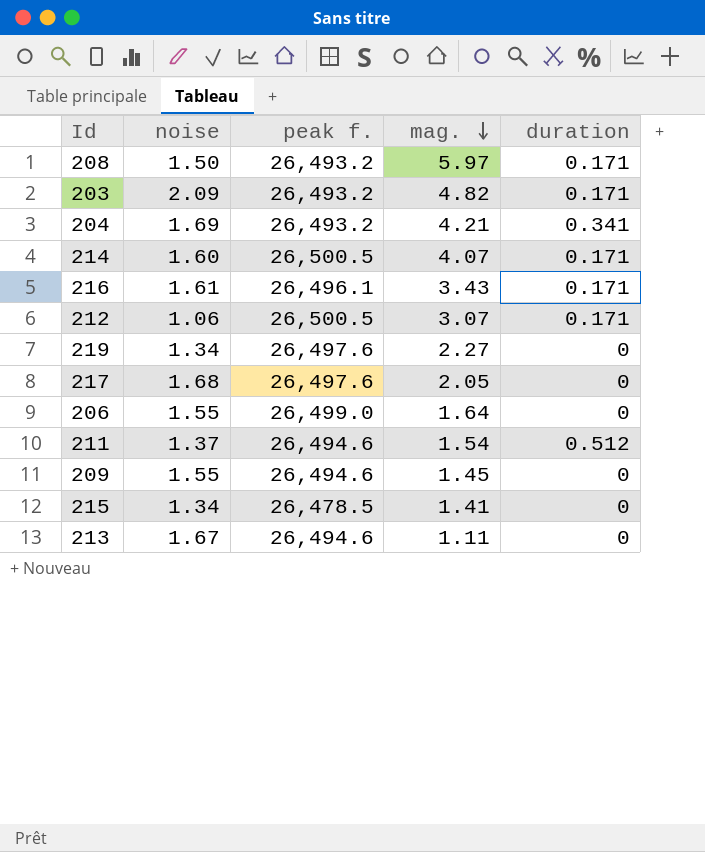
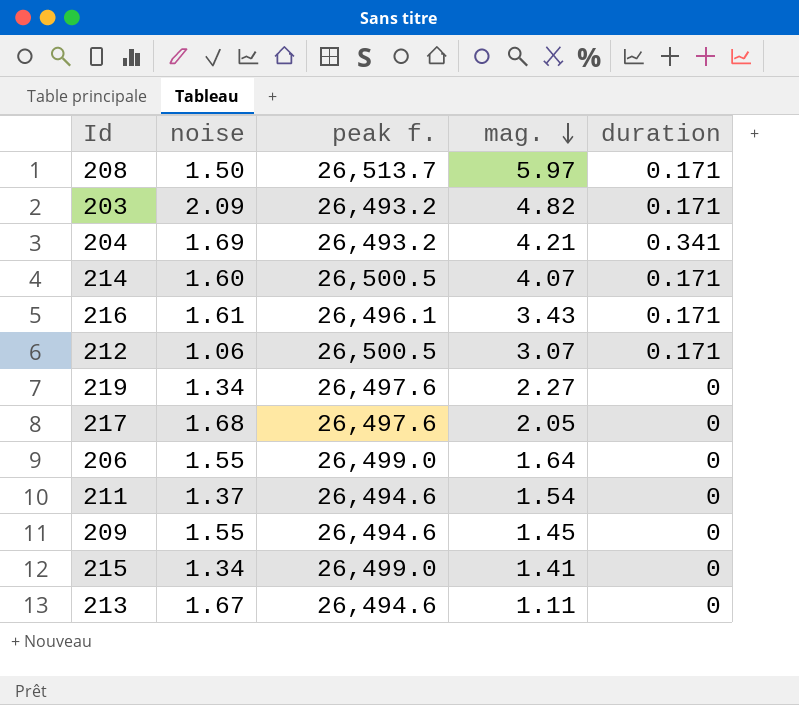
208 | peak f.: 26,493.2 -> 26,513.7
211 | duration: 0.512 -> 0
215 | peak f.: 26,478.5 -> 26,499.0

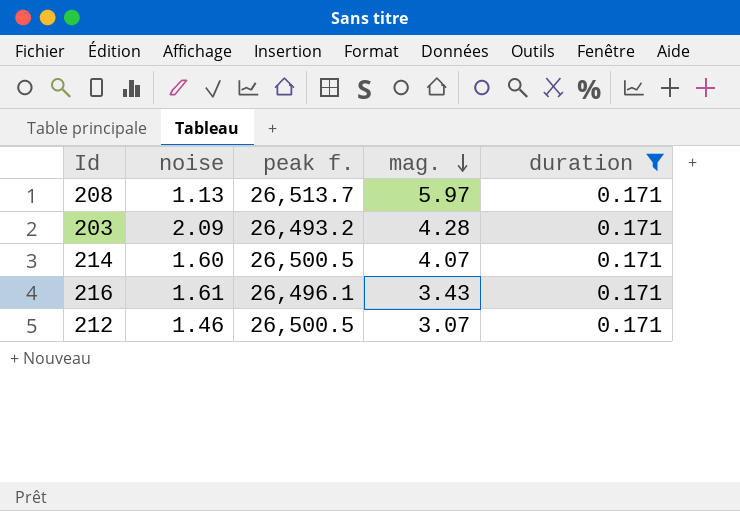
filter: none -> duration = 0.171
208 | noise: 1.50 -> 1.13
203 | mag.: 4.82 -> 4.28
212 | noise: 1.06 -> 1.46

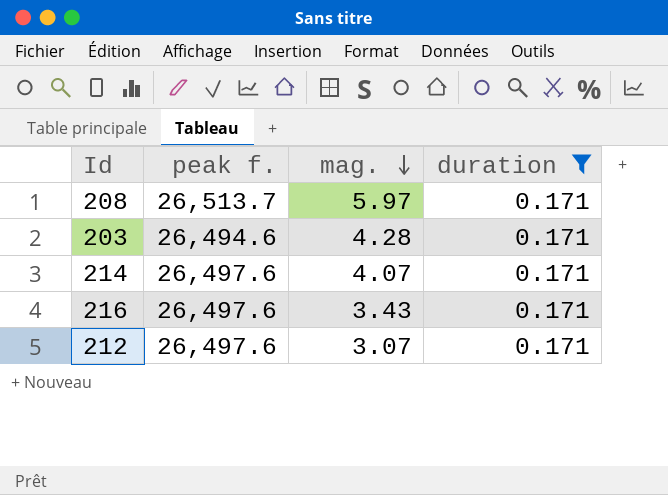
column noise | position: 2 -> none
203 | peak f.: 26,493.2 -> 26,494.6
214 | peak f.: 26,500.5 -> 26,497.6
216 | peak f.: 26,496.1 -> 26,497.6
212 | peak f.: 26,500.5 -> 26,497.6

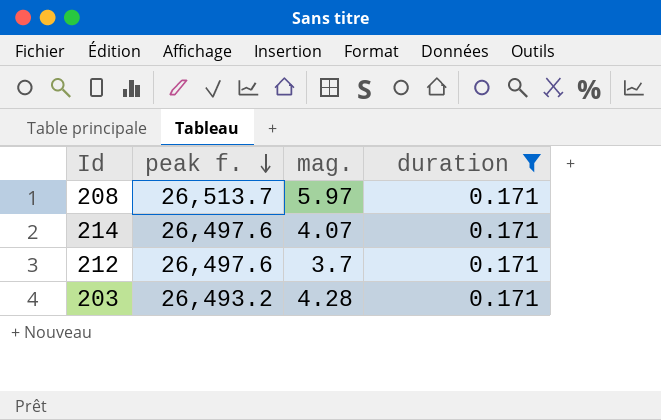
row order: mag. descending -> peak f. descending
row 216: 26,497.6 | 3.43 | 0.171 -> none
212 | mag.: 3.07 -> 3.7
203 | peak f.: 26,494.6 -> 26,493.2

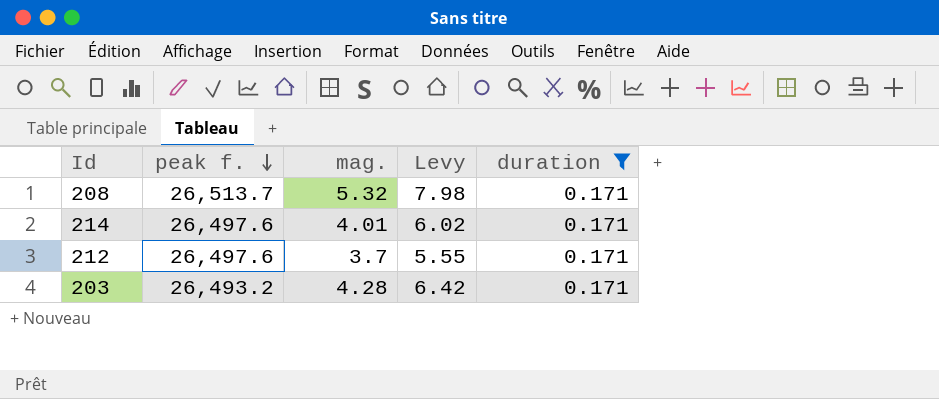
column Levy | formula: none -> [mag.] * 1.5
208 | mag.: 5.97 -> 5.32
214 | mag.: 4.07 -> 4.01

